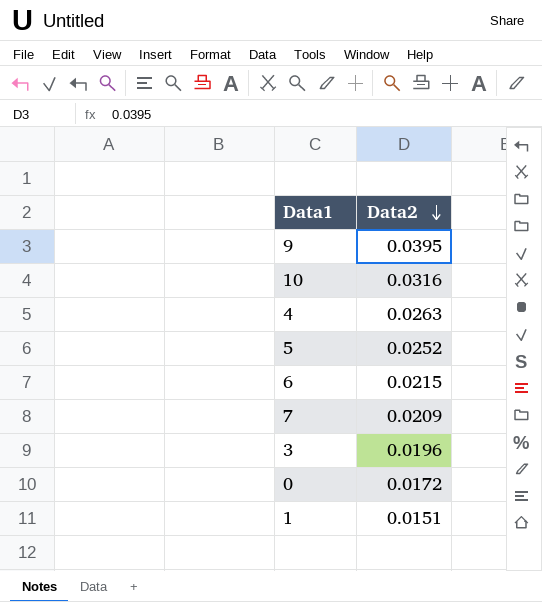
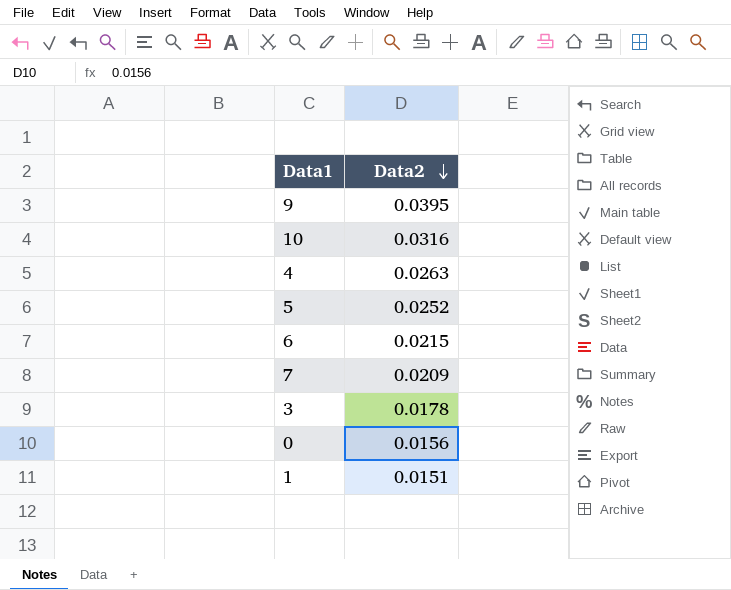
3 | Data2: 0.0196 -> 0.0178
0 | Data2: 0.0172 -> 0.0156

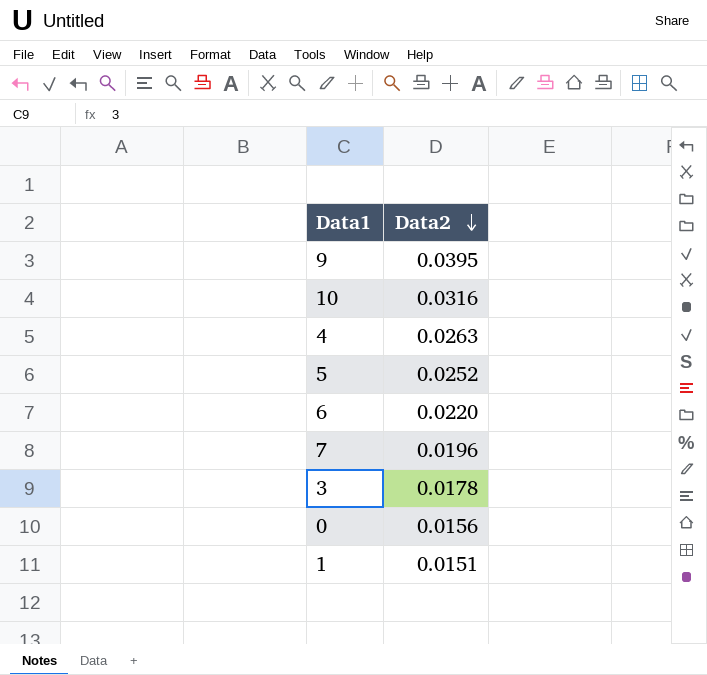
6 | Data2: 0.0215 -> 0.0220
7 | Data2: 0.0209 -> 0.0196

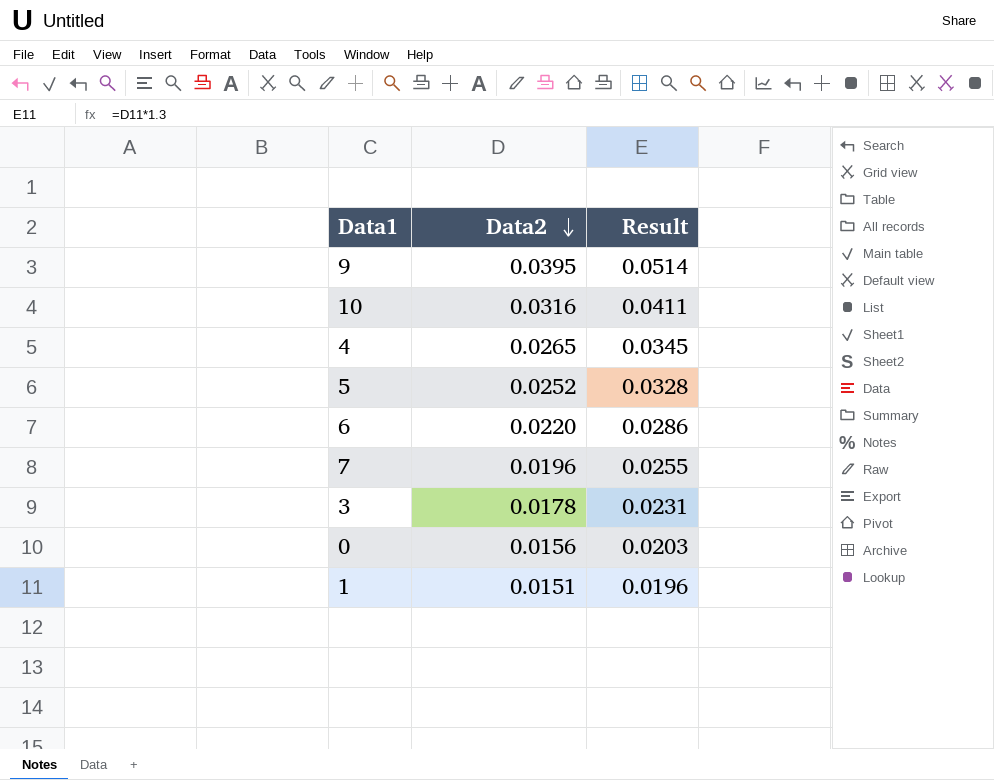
column Result | formula: none -> [Data2] * 1.3
4 | Data2: 0.0263 -> 0.0265

